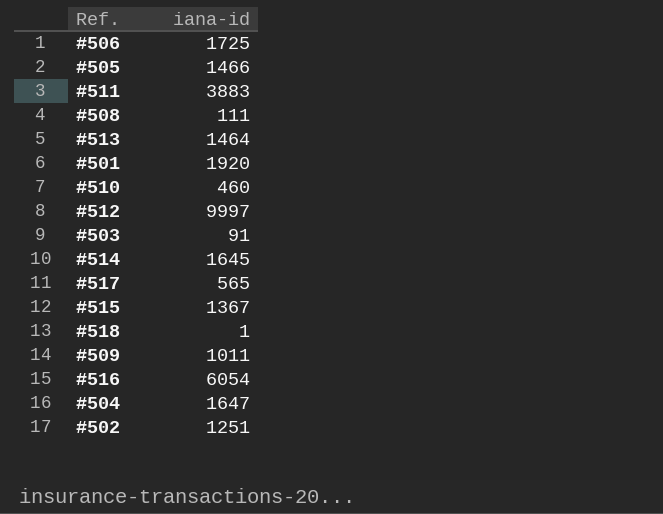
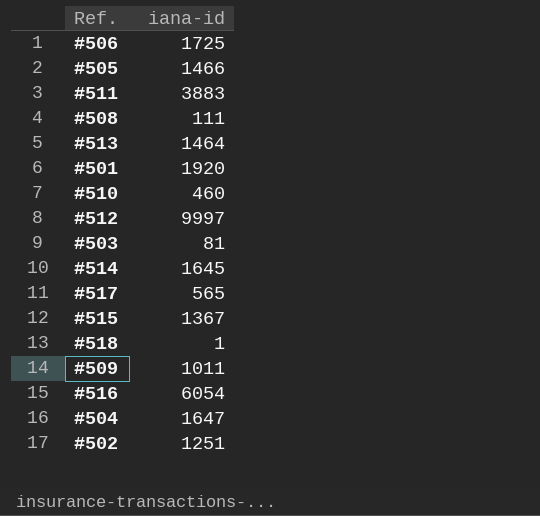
#503 | iana-id: 91 -> 81

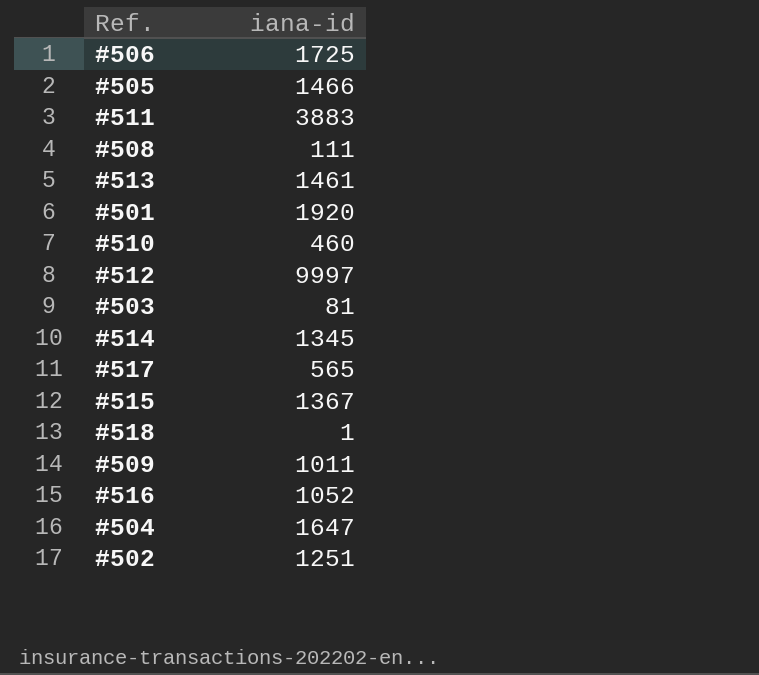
#513 | iana-id: 1464 -> 1461
#514 | iana-id: 1645 -> 1345
#516 | iana-id: 6054 -> 1052

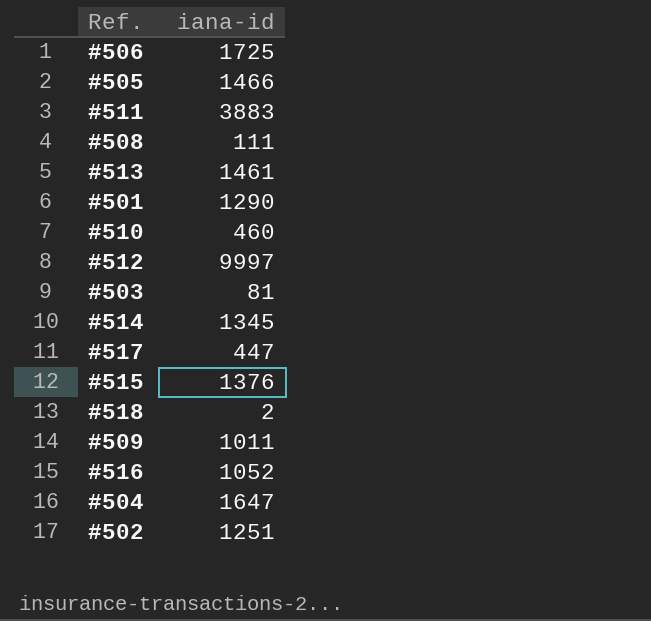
#501 | iana-id: 1920 -> 1290
#517 | iana-id: 565 -> 447
#515 | iana-id: 1367 -> 1376
#518 | iana-id: 1 -> 2

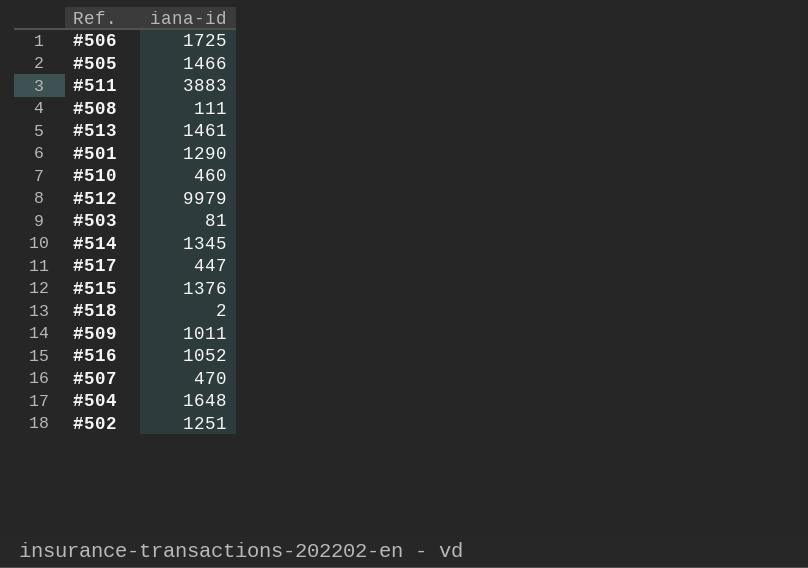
#512 | iana-id: 9997 -> 9979
row #507: none -> 470
#504 | iana-id: 1647 -> 1648

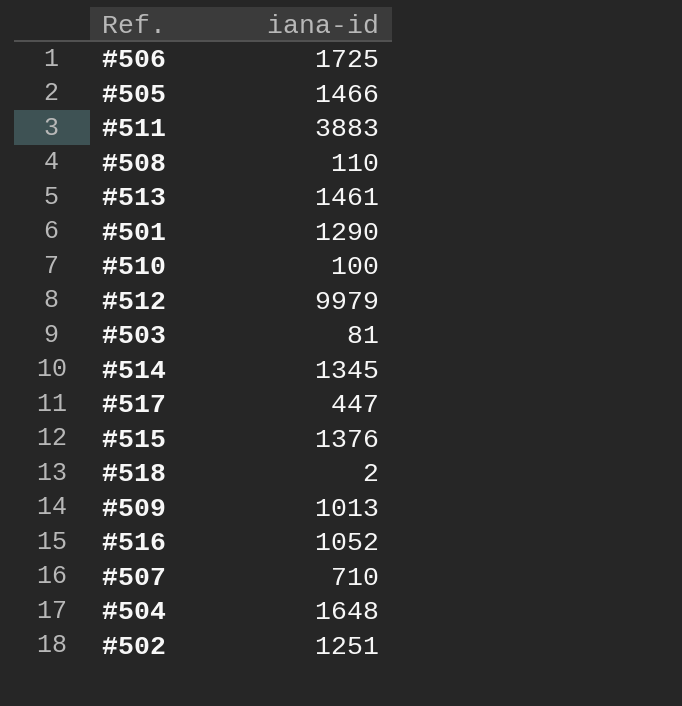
#508 | iana-id: 111 -> 110
#510 | iana-id: 460 -> 100
#509 | iana-id: 1011 -> 1013
#507 | iana-id: 470 -> 710

